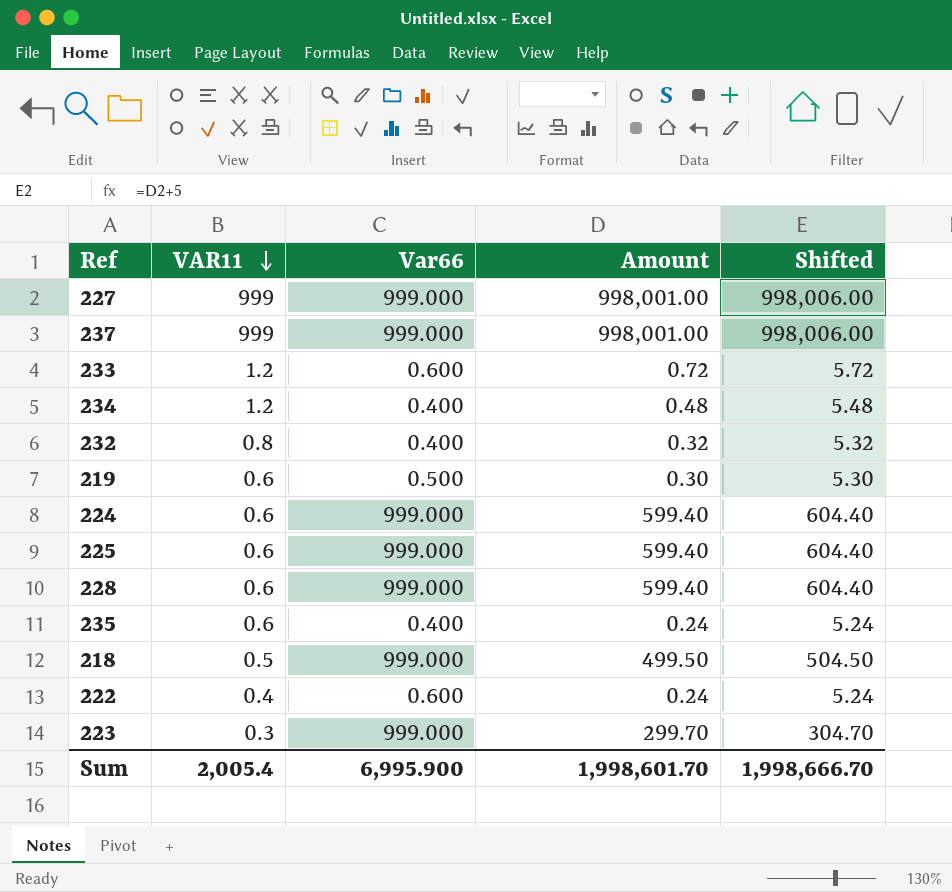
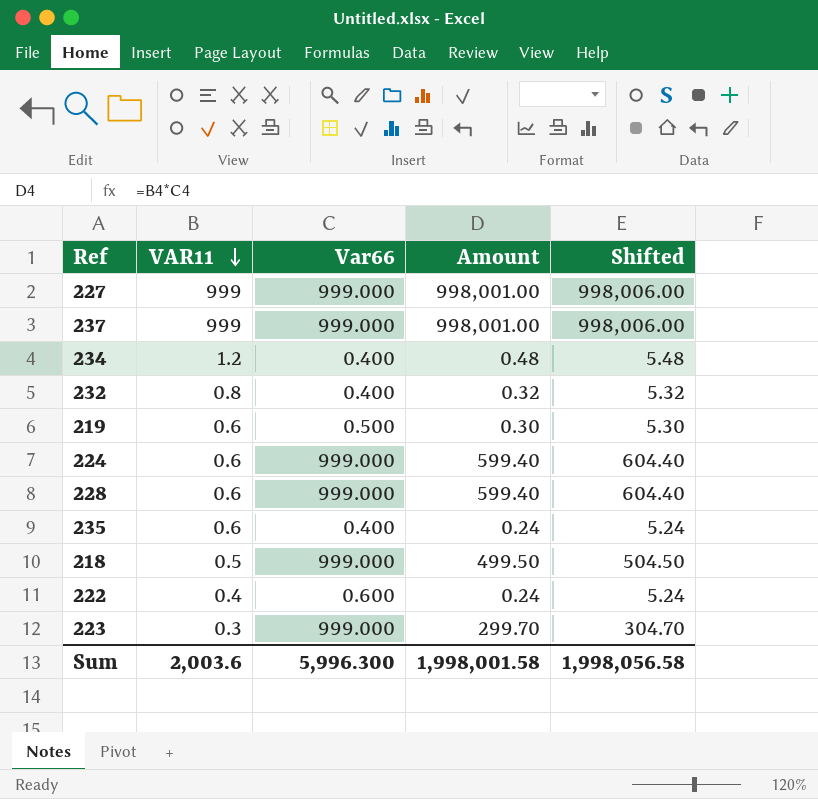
row 233: 1.2 | 0.600 | 0.72 | 5.72 -> none
row 225: 0.6 | 999.000 | 599.40 | 604.40 -> none
Sum | VAR11: 2,005.4 -> 2,003.6
Sum | Var66: 6,995.900 -> 5,996.300
Sum | Amount: 1,998,601.70 -> 1,998,001.58
Sum | Shifted: 1,998,666.70 -> 1,998,056.58

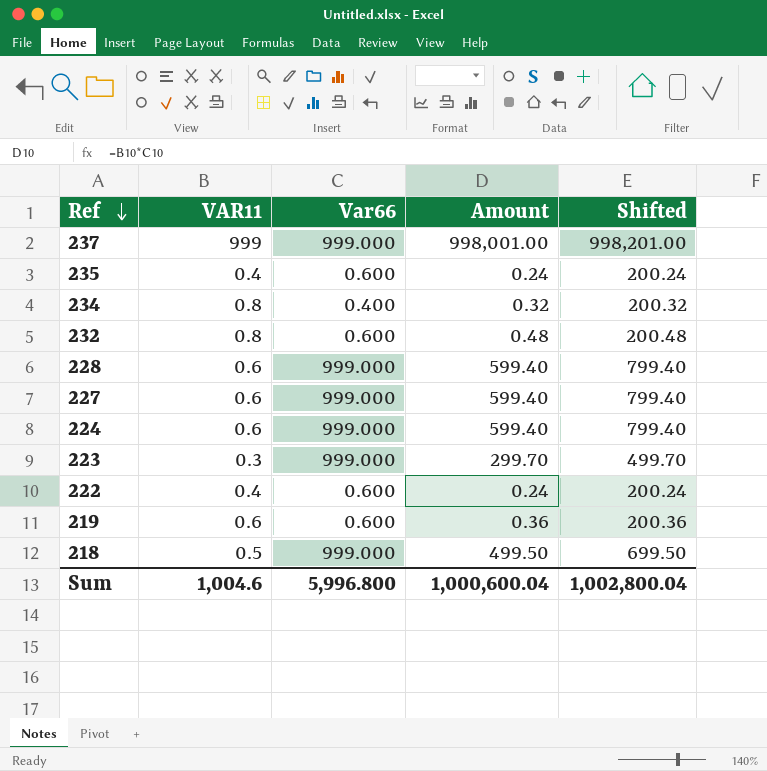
row order: VAR11 descending -> Ref descending
column Shifted | formula: [Amount] + 5 -> [Amount] + 200
235 | VAR11: 0.6 -> 0.4
235 | Var66: 0.400 -> 0.600
234 | VAR11: 1.2 -> 0.8
234 | Amount: 0.48 -> 0.32
232 | Var66: 0.400 -> 0.600
232 | Amount: 0.32 -> 0.48
227 | VAR11: 999 -> 0.6
227 | Amount: 998,001.00 -> 599.40
219 | Var66: 0.500 -> 0.600
219 | Amount: 0.30 -> 0.36
Sum | VAR11: 2,003.6 -> 1,004.6
Sum | Var66: 5,996.300 -> 5,996.800
Sum | Amount: 1,998,001.58 -> 1,000,600.04
Sum | Shifted: 1,998,056.58 -> 1,002,800.04

